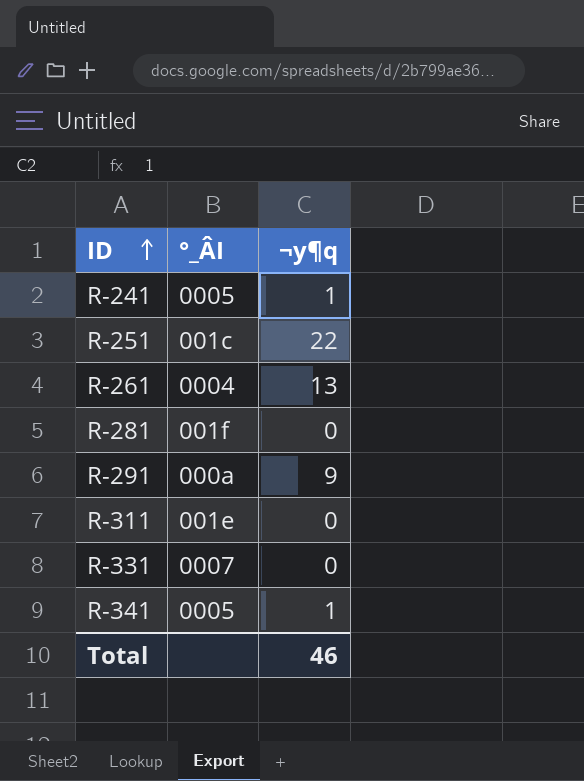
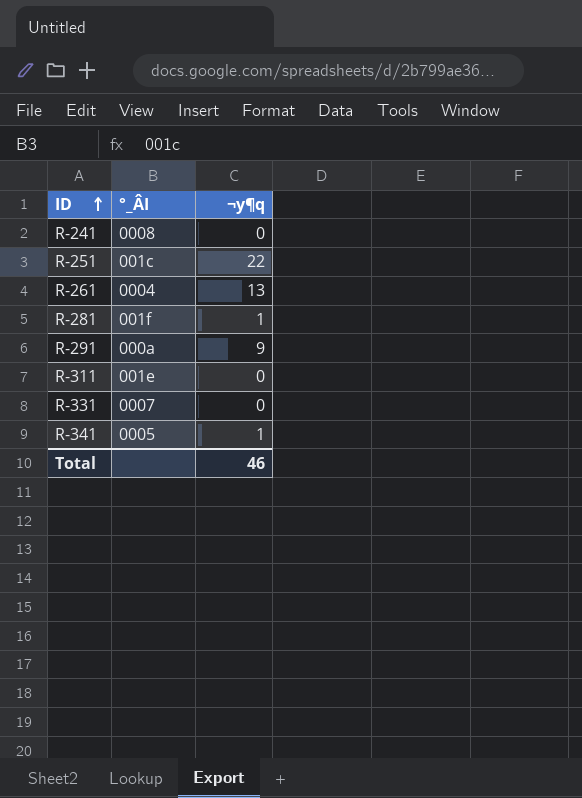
R-241 | °_ÂI: 0005 -> 0008
R-241 | ¬y¶q: 1 -> 0
R-281 | ¬y¶q: 0 -> 1

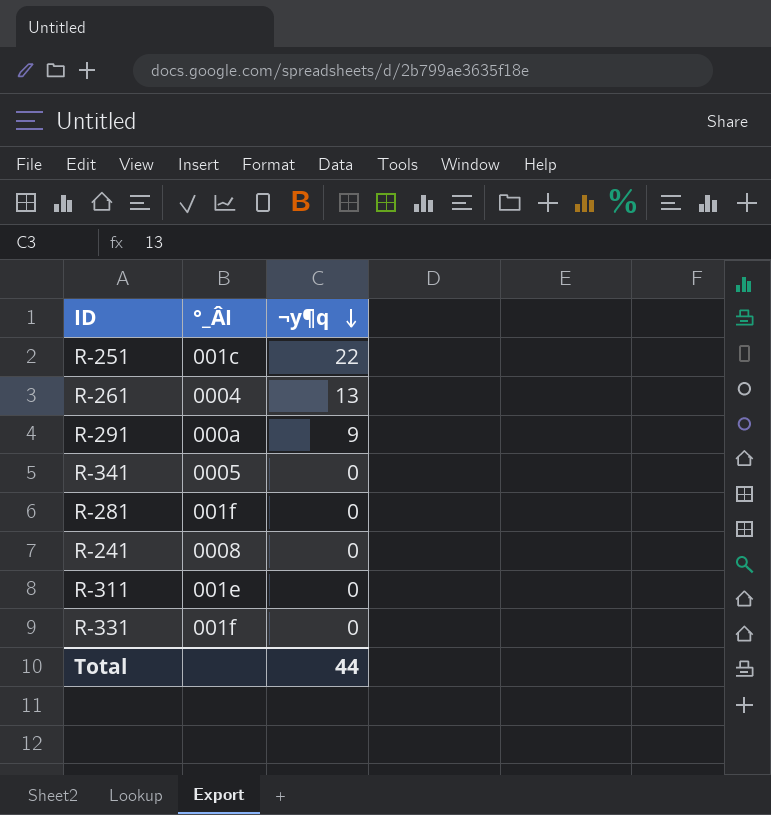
row order: ID ascending -> ¬y¶q descending
R-341 | ¬y¶q: 1 -> 0
R-281 | ¬y¶q: 1 -> 0
R-331 | °_ÂI: 0007 -> 001f
Total | ¬y¶q: 46 -> 44

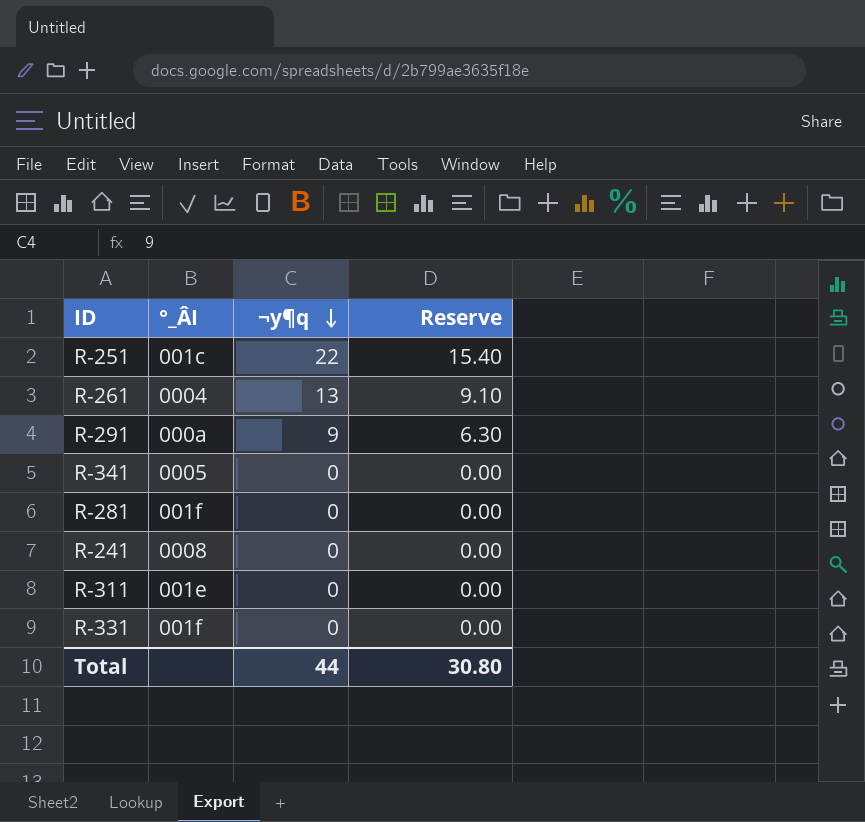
column Reserve | formula: none -> [¬y¶q] * 0.7

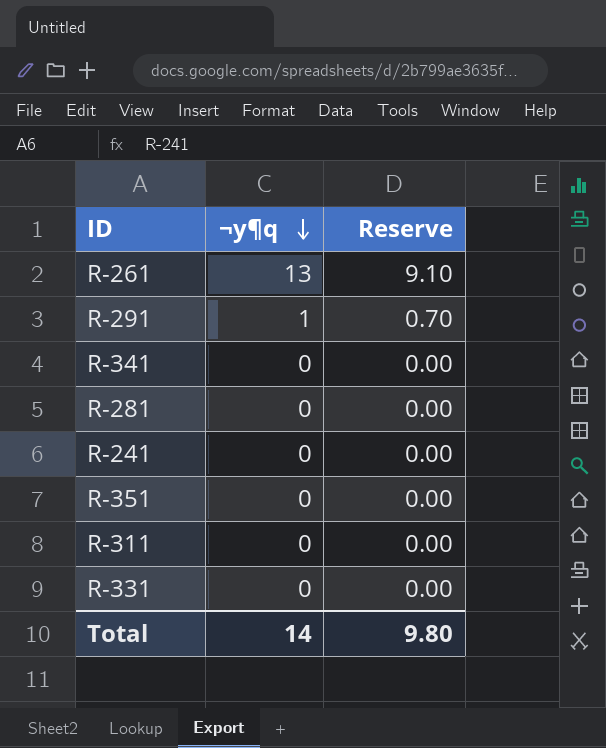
column °_ÂI | position: 2 -> none
row R-251: 001c | 22 | 15.40 -> none
R-291 | ¬y¶q: 9 -> 1
R-291 | Reserve: 6.30 -> 0.70
row R-351: none -> 0 | 0.00
Total | ¬y¶q: 44 -> 14
Total | Reserve: 30.80 -> 9.80

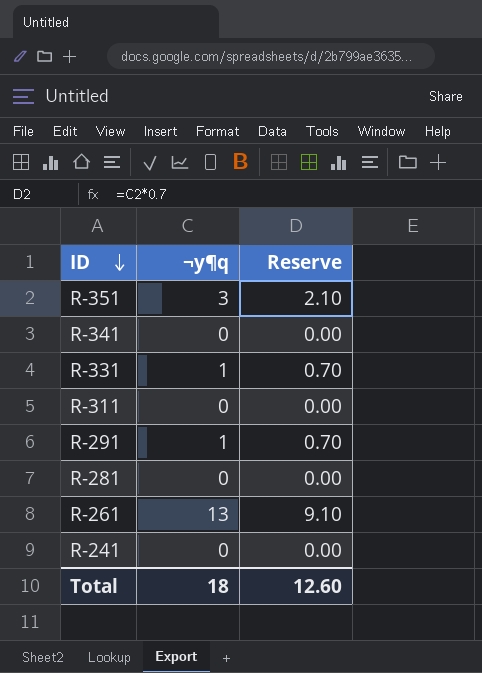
row order: ¬y¶q descending -> ID descending
R-351 | ¬y¶q: 0 -> 3
R-351 | Reserve: 0.00 -> 2.10
R-331 | ¬y¶q: 0 -> 1
R-331 | Reserve: 0.00 -> 0.70
Total | ¬y¶q: 14 -> 18
Total | Reserve: 9.80 -> 12.60

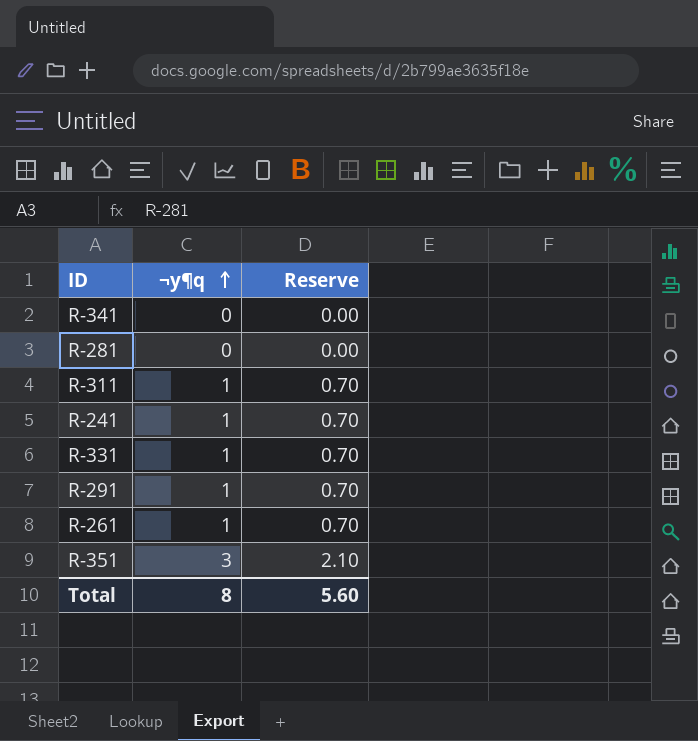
row order: ID descending -> ¬y¶q ascending
R-311 | ¬y¶q: 0 -> 1
R-311 | Reserve: 0.00 -> 0.70
R-241 | ¬y¶q: 0 -> 1
R-241 | Reserve: 0.00 -> 0.70
R-261 | ¬y¶q: 13 -> 1
R-261 | Reserve: 9.10 -> 0.70
Total | ¬y¶q: 18 -> 8
Total | Reserve: 12.60 -> 5.60

